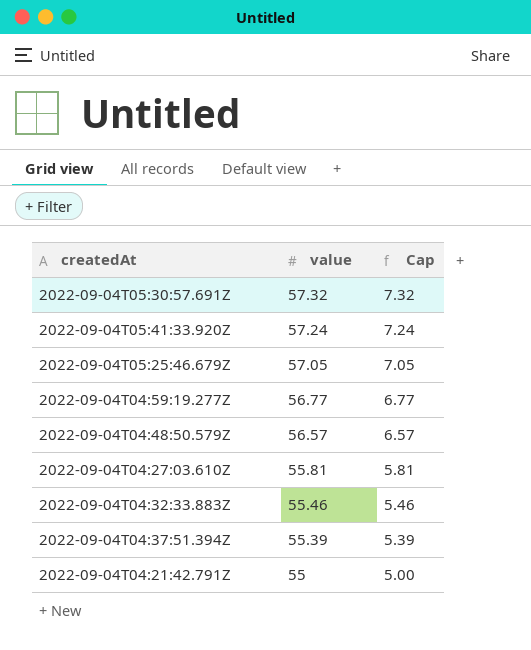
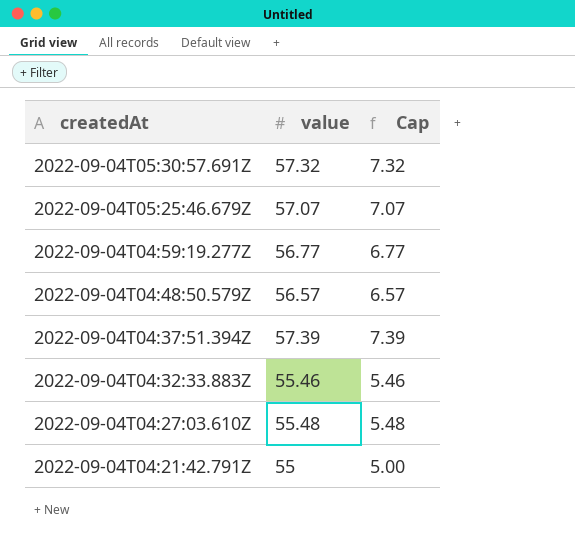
row order: value descending -> createdAt descending
row 2022-09-04T05:41:33.920Z: 57.24 | 7.24 -> none
2022-09-04T05:25:46.679Z | value: 57.05 -> 57.07
2022-09-04T05:25:46.679Z | Cap: 7.05 -> 7.07
2022-09-04T04:37:51.394Z | value: 55.39 -> 57.39
2022-09-04T04:37:51.394Z | Cap: 5.39 -> 7.39
2022-09-04T04:27:03.610Z | value: 55.81 -> 55.48
2022-09-04T04:27:03.610Z | Cap: 5.81 -> 5.48

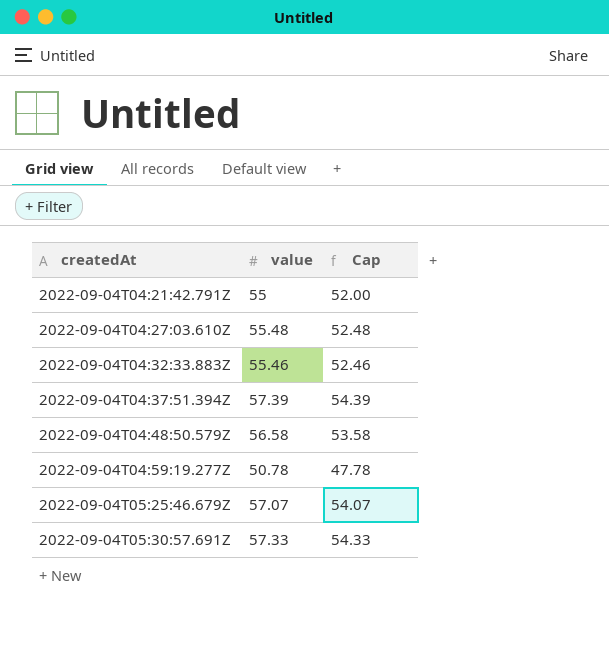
row order: createdAt descending -> createdAt ascending
column Cap | formula: [value] - 50 -> [value] - 3
2022-09-04T04:48:50.579Z | value: 56.57 -> 56.58
2022-09-04T04:59:19.277Z | value: 56.77 -> 50.78
2022-09-04T05:30:57.691Z | value: 57.32 -> 57.33

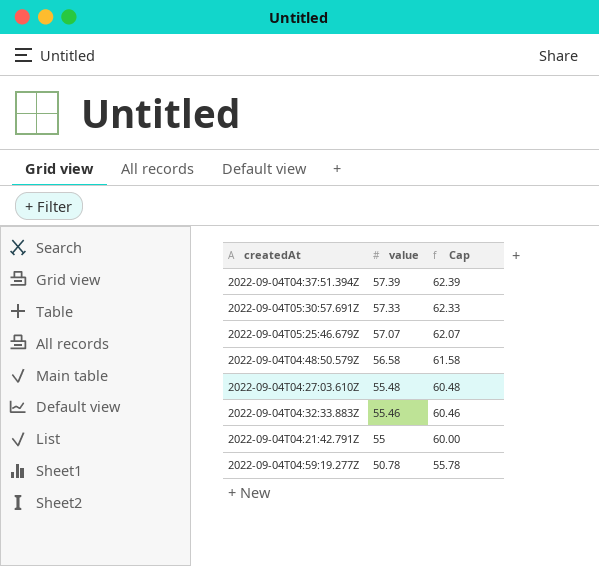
row order: createdAt ascending -> value descending
column Cap | formula: [value] - 3 -> [value] + 5

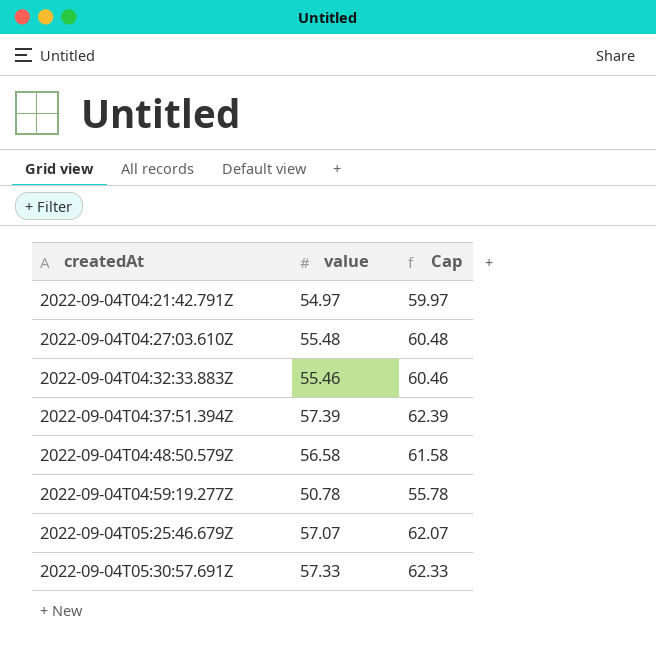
row order: value descending -> createdAt ascending
2022-09-04T04:21:42.791Z | value: 55 -> 54.97
2022-09-04T04:21:42.791Z | Cap: 60.00 -> 59.97

